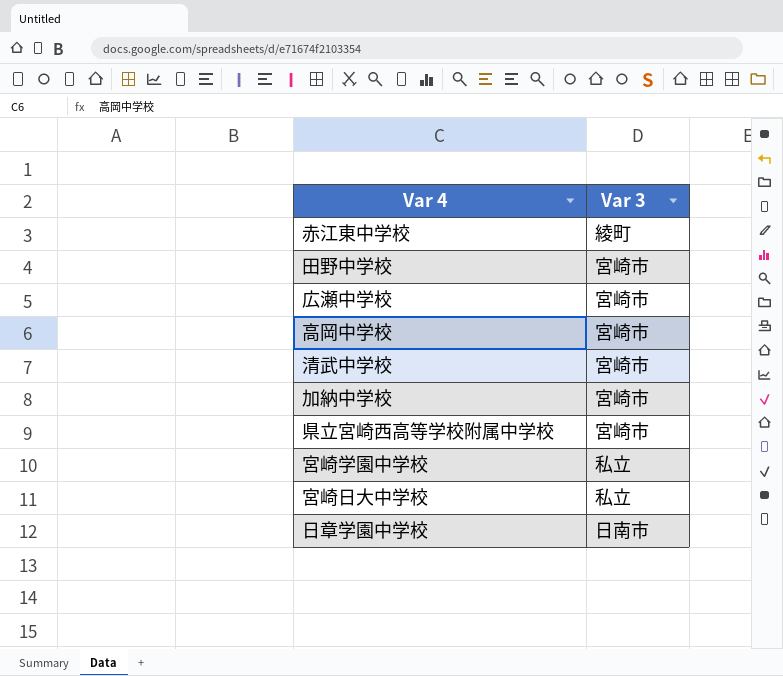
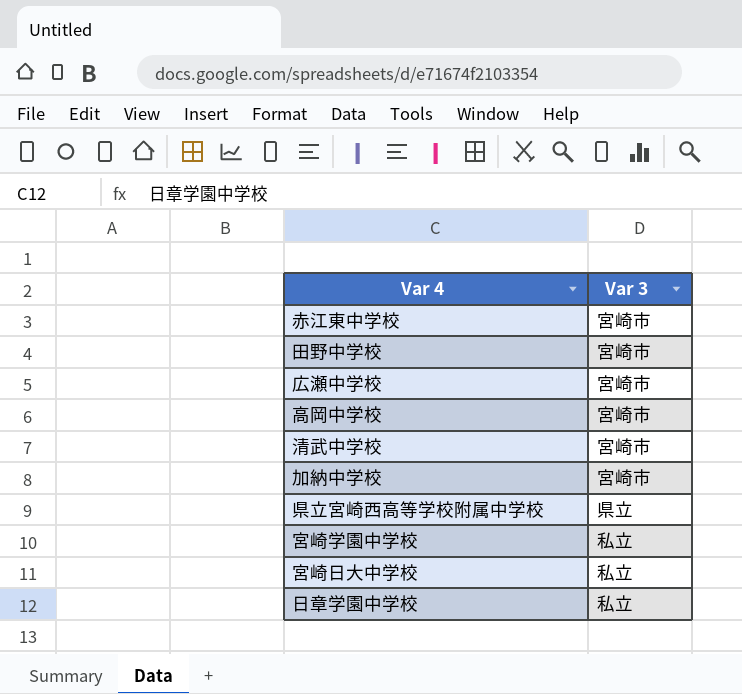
赤江東中学校 | Var 3: 綾町 -> 宮崎市
県立宮崎西高等学校附属中学校 | Var 3: 宮崎市 -> 県立
日章学園中学校 | Var 3: 日南市 -> 私立

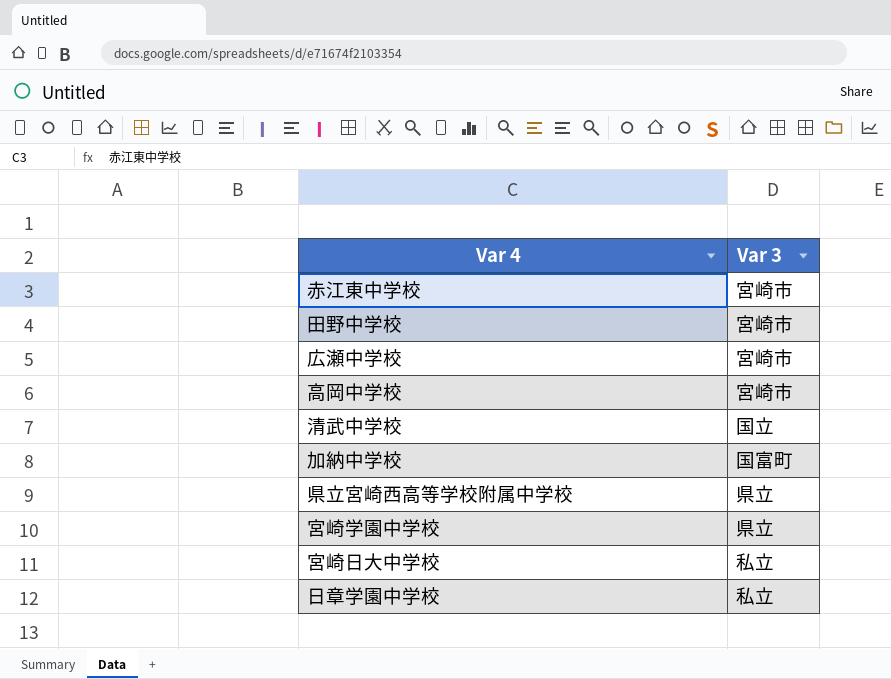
清武中学校 | Var 3: 宮崎市 -> 国立
加納中学校 | Var 3: 宮崎市 -> 国富町
宮崎学園中学校 | Var 3: 私立 -> 県立

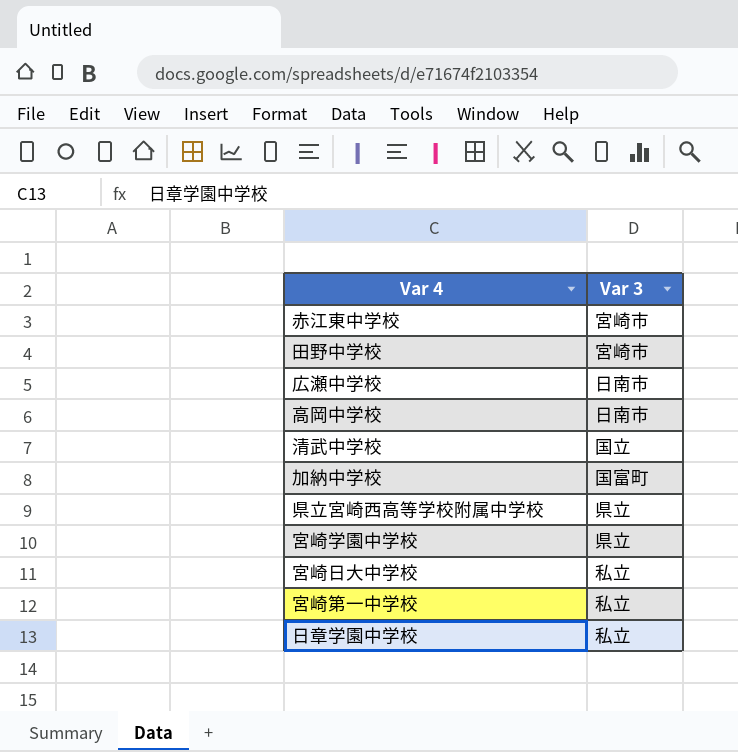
広瀬中学校 | Var 3: 宮崎市 -> 日南市
高岡中学校 | Var 3: 宮崎市 -> 日南市
row 宮崎第一中学校: none -> 私立

